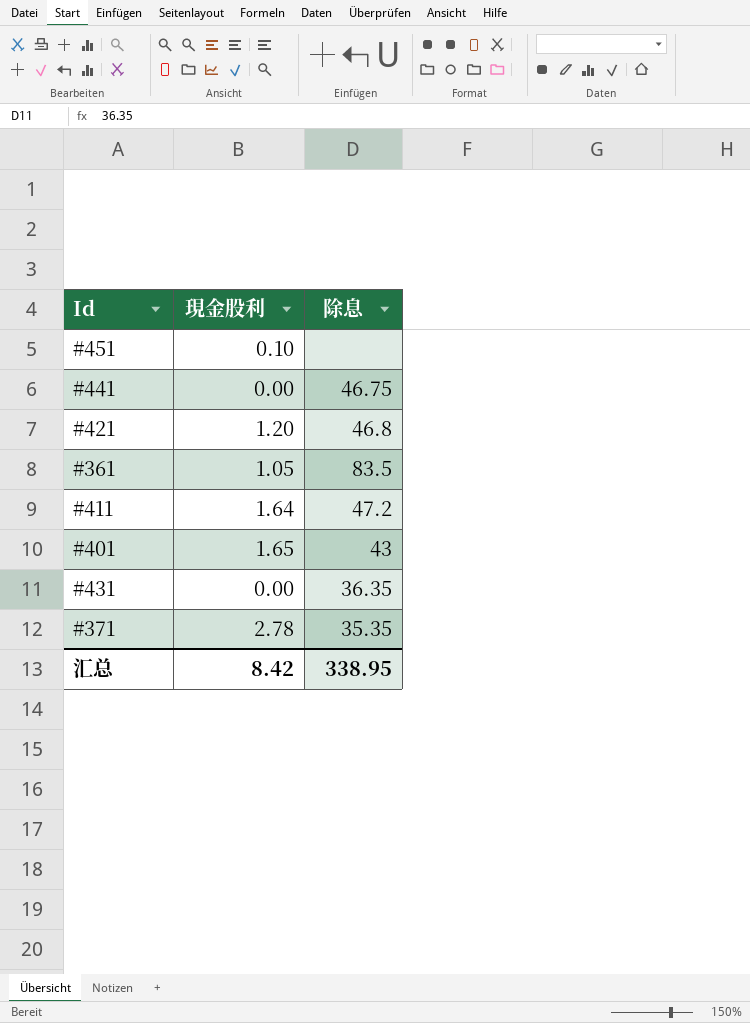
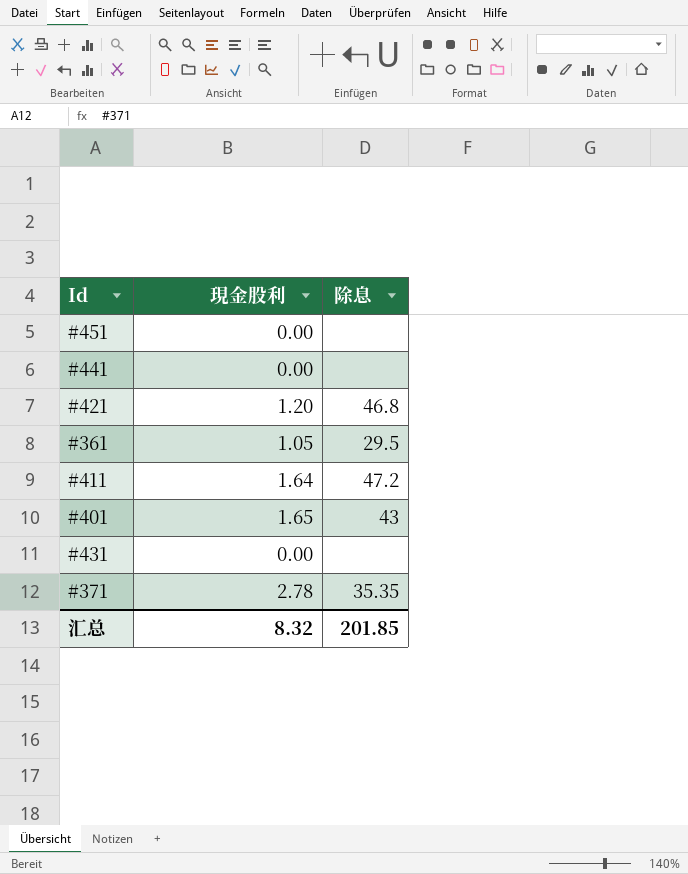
#451 | 現金股利: 0.10 -> 0.00
#441 | 除息: 46.75 -> none
#361 | 除息: 83.5 -> 29.5
#431 | 除息: 36.35 -> none
汇总 | 現金股利: 8.42 -> 8.32
汇总 | 除息: 338.95 -> 201.85

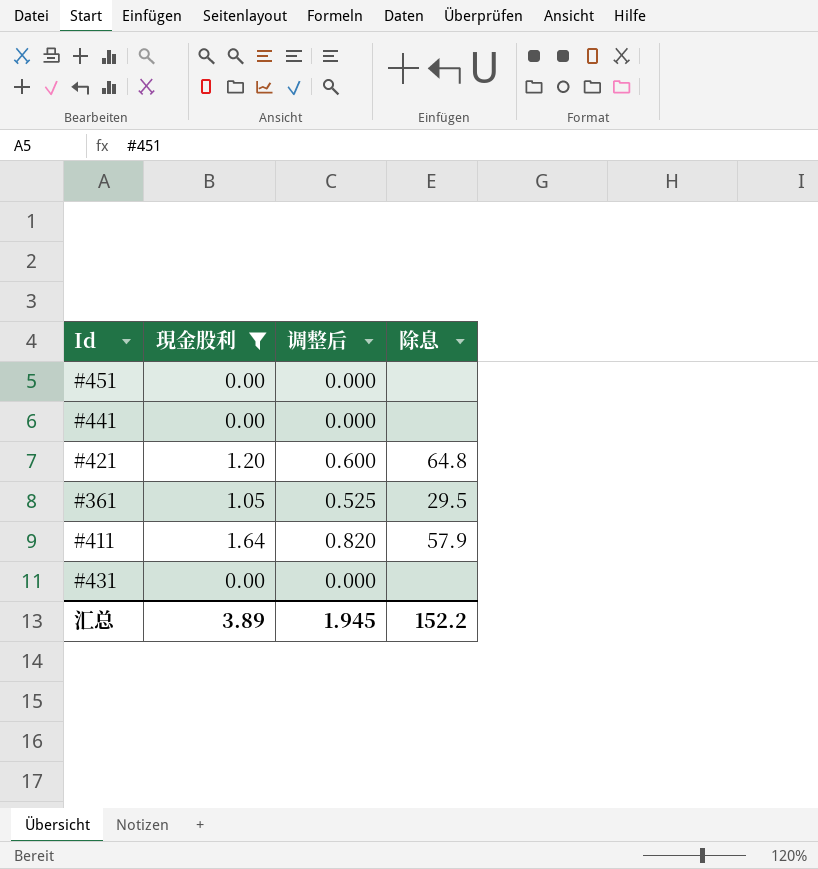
filter: none -> 現金股利 <= 1.64
column 调整后 | formula: none -> [現金股利] * 0.5
#421 | 除息: 46.8 -> 64.8
#411 | 除息: 47.2 -> 57.9
汇总 | 現金股利: 8.32 -> 3.89
汇总 | 除息: 201.85 -> 152.2

